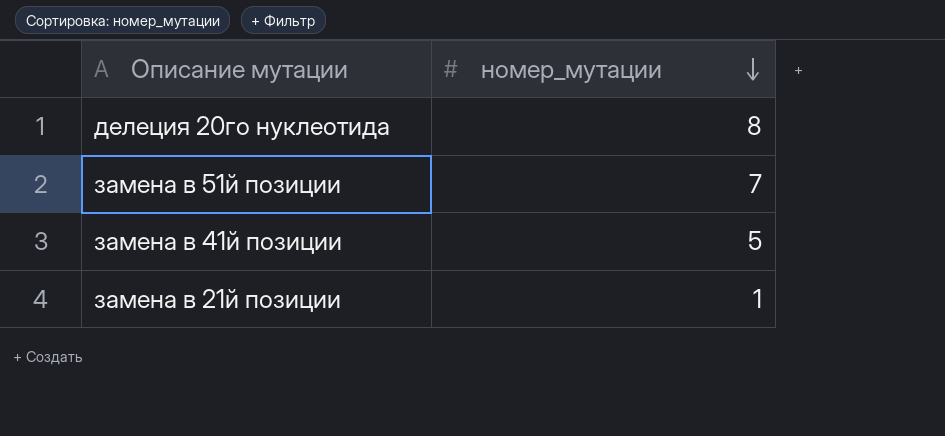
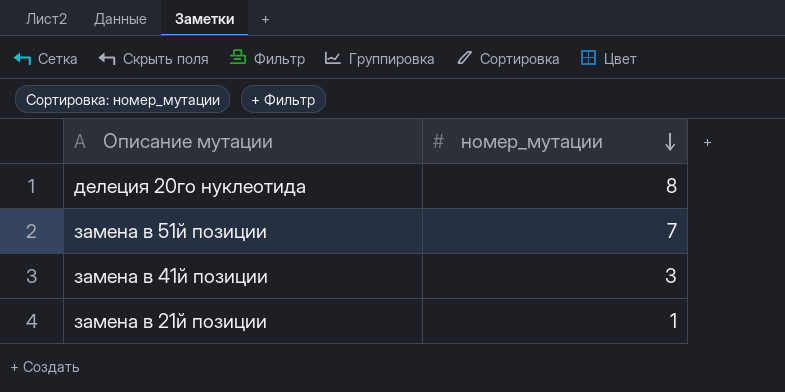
замена в 41й позиции | номер_мутации: 5 -> 3

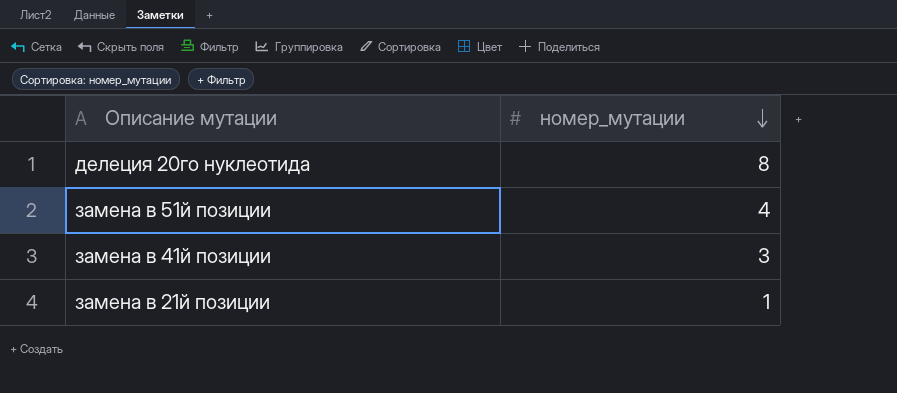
замена в 51й позиции | номер_мутации: 7 -> 4

